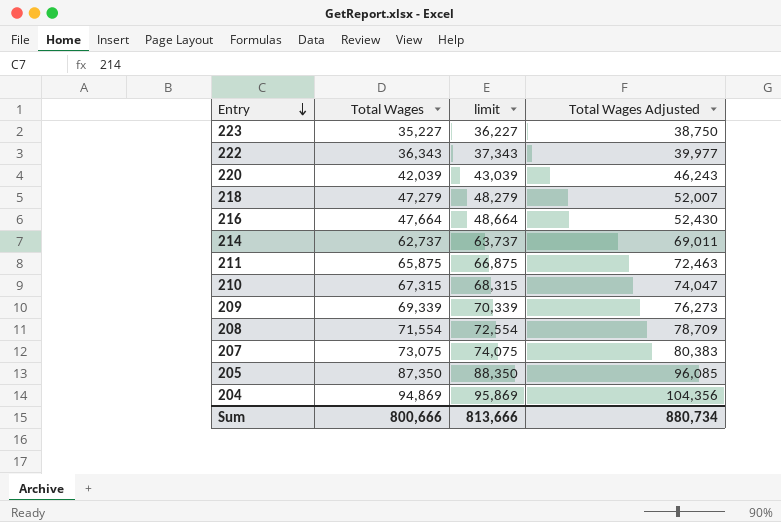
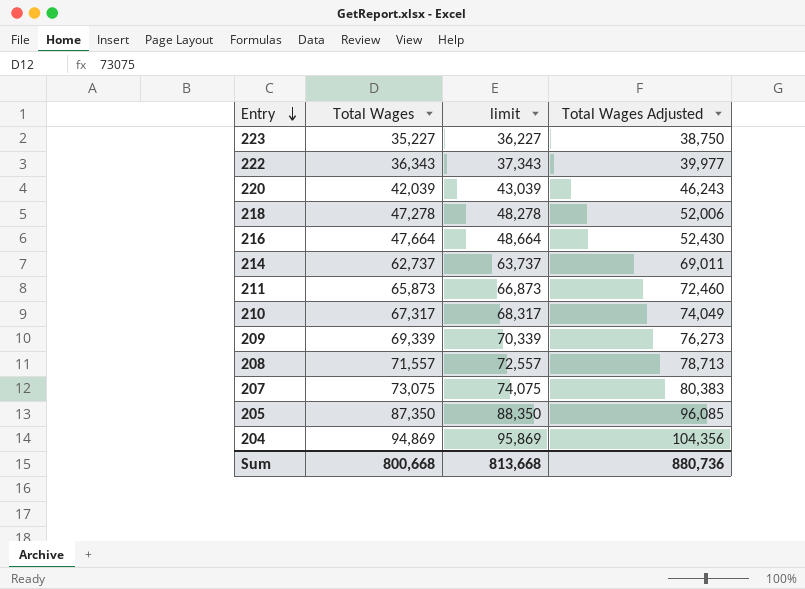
218 | Total Wages: 47,279 -> 47,278
218 | limit: 48,279 -> 48,278
218 | Total Wages Adjusted: 52,007 -> 52,006
211 | Total Wages: 65,875 -> 65,873
211 | limit: 66,875 -> 66,873
211 | Total Wages Adjusted: 72,463 -> 72,460
210 | Total Wages: 67,315 -> 67,317
210 | limit: 68,315 -> 68,317
210 | Total Wages Adjusted: 74,047 -> 74,049
208 | Total Wages: 71,554 -> 71,557
208 | limit: 72,554 -> 72,557
208 | Total Wages Adjusted: 78,709 -> 78,713
Sum | Total Wages: 800,666 -> 800,668
Sum | limit: 813,666 -> 813,668
Sum | Total Wages Adjusted: 880,734 -> 880,736

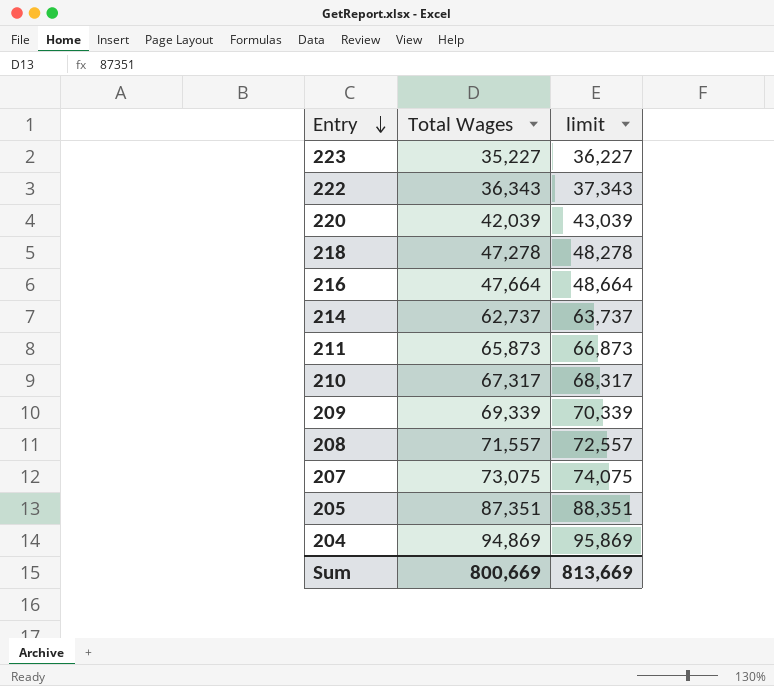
column Total Wages Adjusted | formula: [Total Wages] * 1.1 -> none
205 | Total Wages: 87,350 -> 87,351
205 | limit: 88,350 -> 88,351
Sum | Total Wages: 800,668 -> 800,669
Sum | limit: 813,668 -> 813,669

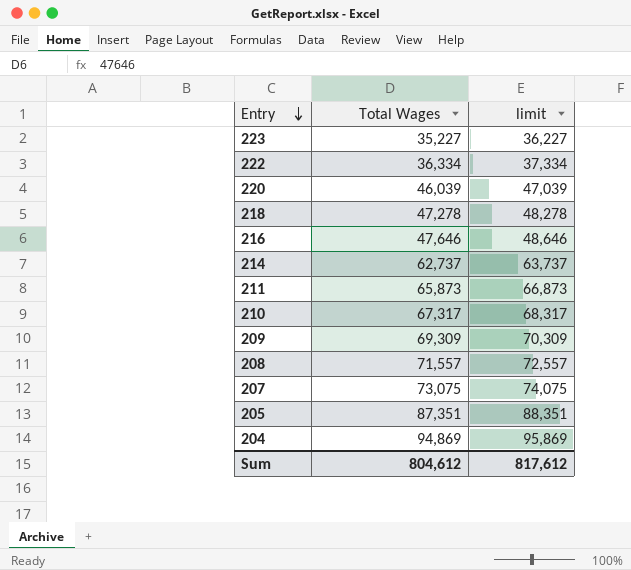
222 | Total Wages: 36,343 -> 36,334
222 | limit: 37,343 -> 37,334
220 | Total Wages: 42,039 -> 46,039
220 | limit: 43,039 -> 47,039
216 | Total Wages: 47,664 -> 47,646
216 | limit: 48,664 -> 48,646
209 | Total Wages: 69,339 -> 69,309
209 | limit: 70,339 -> 70,309
Sum | Total Wages: 800,669 -> 804,612
Sum | limit: 813,669 -> 817,612

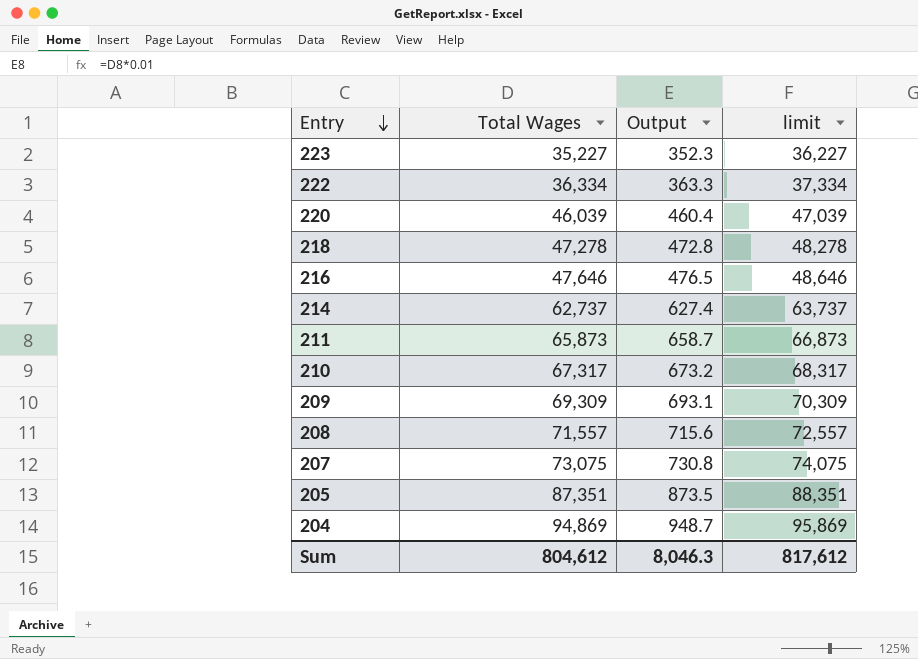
column Output | formula: none -> [Total Wages] * 0.01

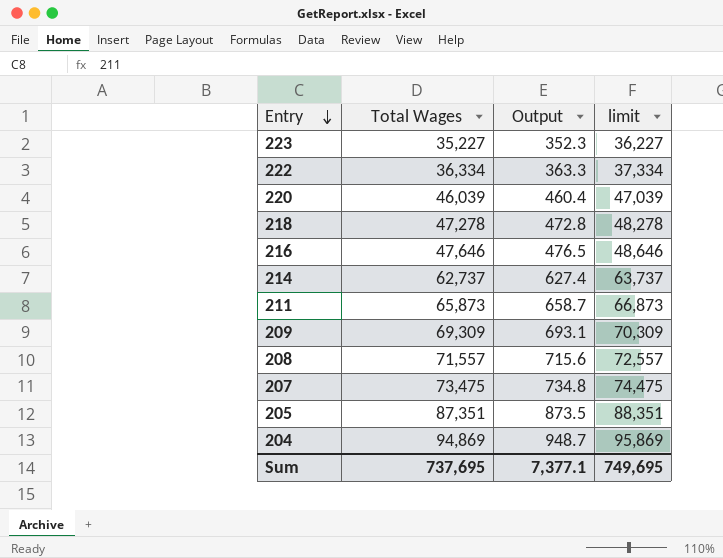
row 210: 67,317 | 673.2 | 68,317 -> none
207 | Total Wages: 73,075 -> 73,475
207 | Output: 730.8 -> 734.8
207 | limit: 74,075 -> 74,475
Sum | Total Wages: 804,612 -> 737,695
Sum | Output: 8,046.3 -> 7,377.1
Sum | limit: 817,612 -> 749,695

